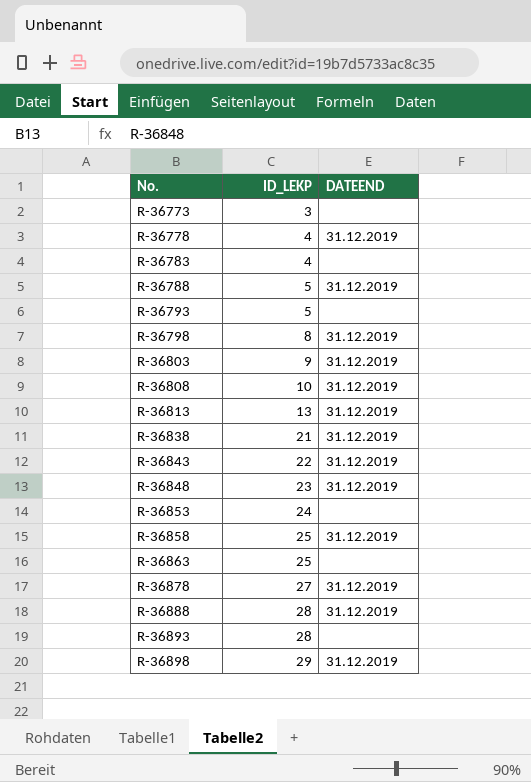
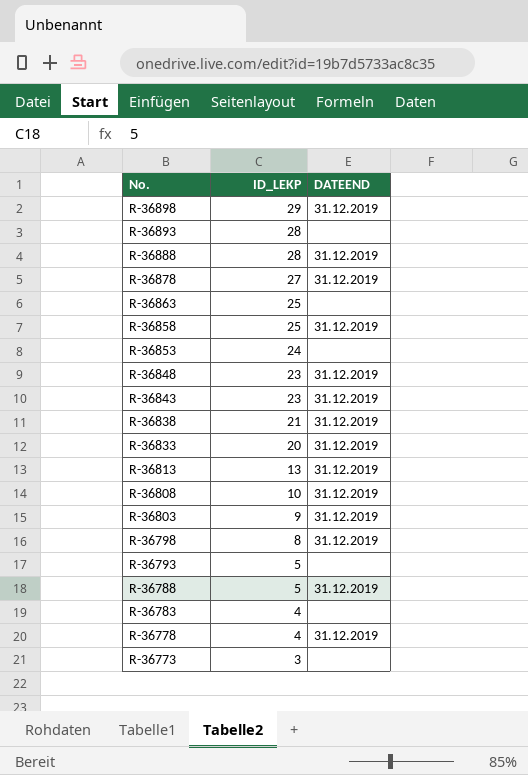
row order: No. ascending -> No. descending
R-36843 | ID_LEKP: 22 -> 23
row R-36833: none -> 20 | 31.12.2019

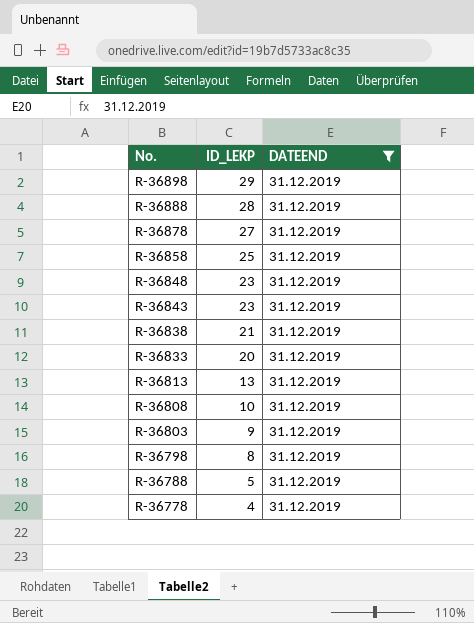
filter: none -> DATEEND = 31.12.2019

